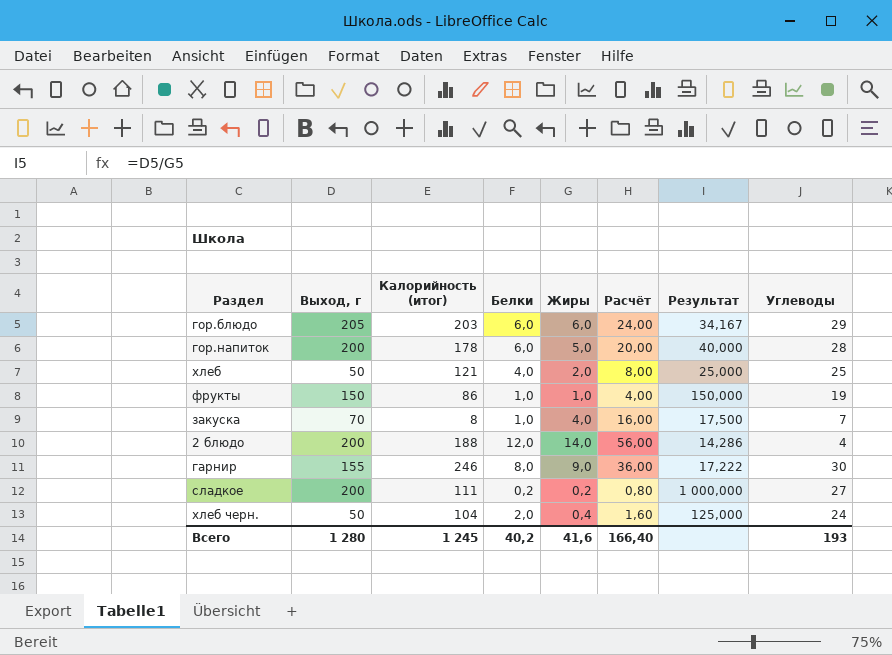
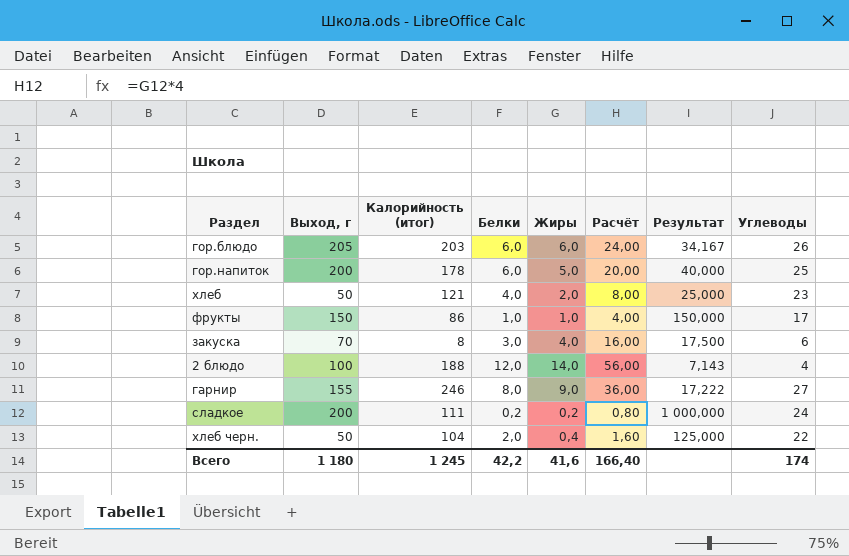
гор.блюдо | Углеводы: 29 -> 26
гор.напиток | Углеводы: 28 -> 25
хлеб | Углеводы: 25 -> 23
фрукты | Углеводы: 19 -> 17
закуска | Белки: 1,0 -> 3,0
закуска | Углеводы: 7 -> 6
2 блюдо | Выход, г: 200 -> 100
2 блюдо | Результат: 14,286 -> 7,143
гарнир | Углеводы: 30 -> 27
сладкое | Углеводы: 27 -> 24
хлеб черн. | Углеводы: 24 -> 22
Всего | Выход, г: 1 280 -> 1 180
Всего | Белки: 40,2 -> 42,2
Всего | Углеводы: 193 -> 174

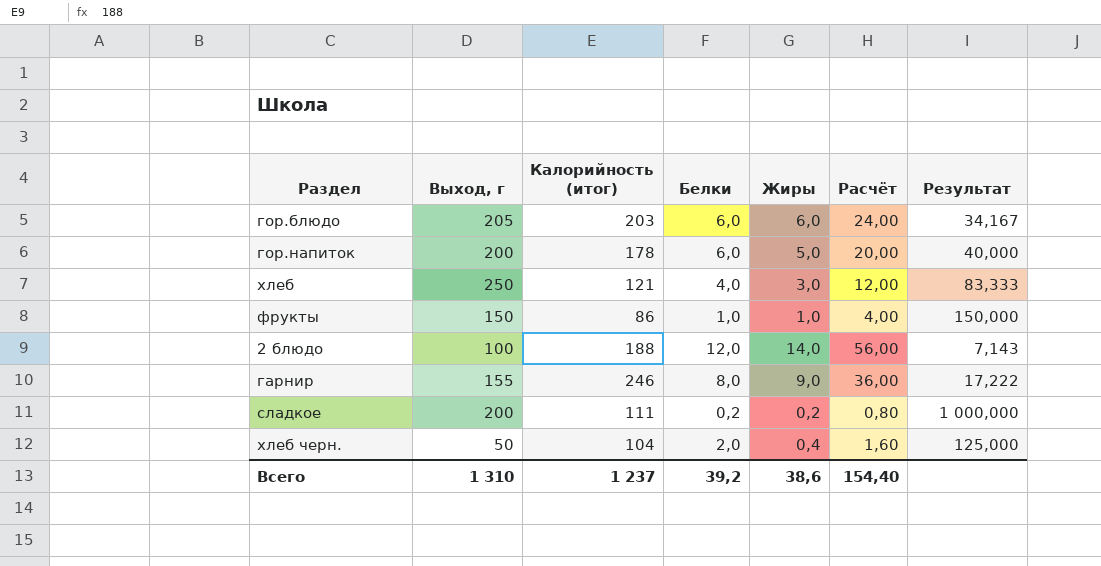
column Углеводы | position: 8 -> none
row закуска: 70 | 8 | 3,0 | 4,0 | 16,00 | 17,500 | 6 -> none
хлеб | Выход, г: 50 -> 250
хлеб | Жиры: 2,0 -> 3,0
хлеб | Расчёт: 8,00 -> 12,00
хлеб | Результат: 25,000 -> 83,333
Всего | Выход, г: 1 180 -> 1 310
Всего | Калорийность (итог): 1 245 -> 1 237
Всего | Белки: 42,2 -> 39,2
Всего | Жиры: 41,6 -> 38,6
Всего | Расчёт: 166,40 -> 154,40

